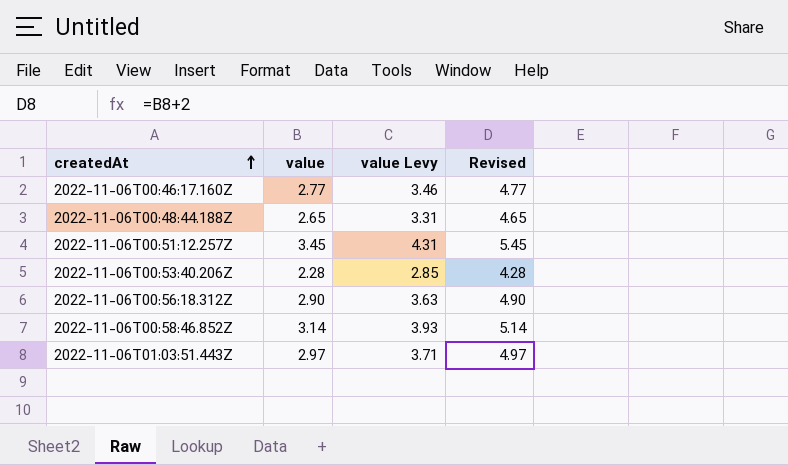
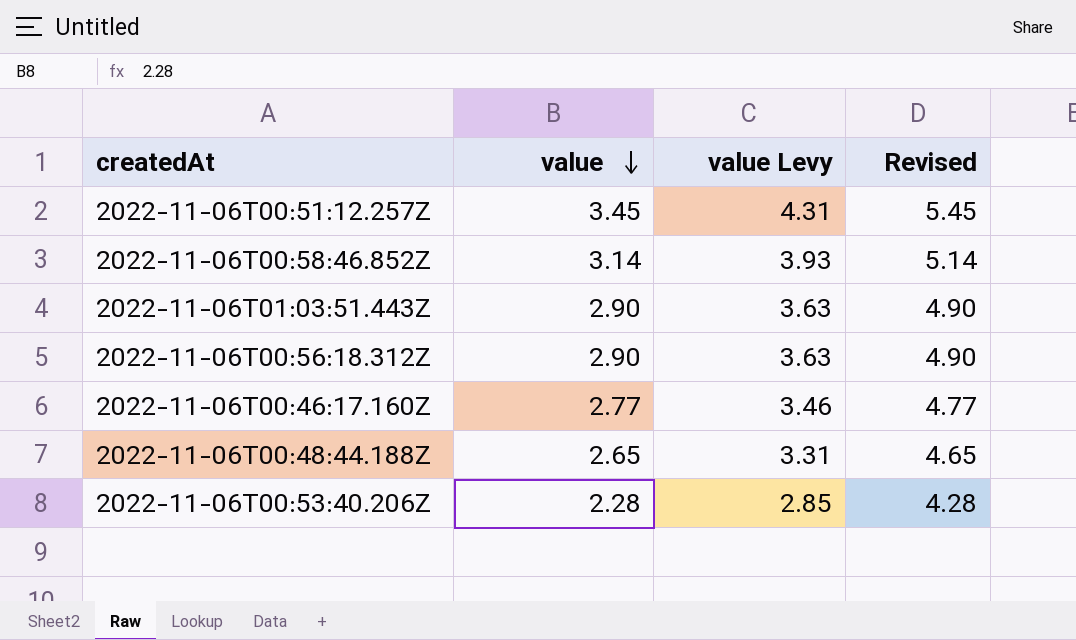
row order: createdAt ascending -> value descending
2022-11-06T01:03:51.443Z | value: 2.97 -> 2.90
2022-11-06T01:03:51.443Z | value Levy: 3.71 -> 3.63
2022-11-06T01:03:51.443Z | Revised: 4.97 -> 4.90

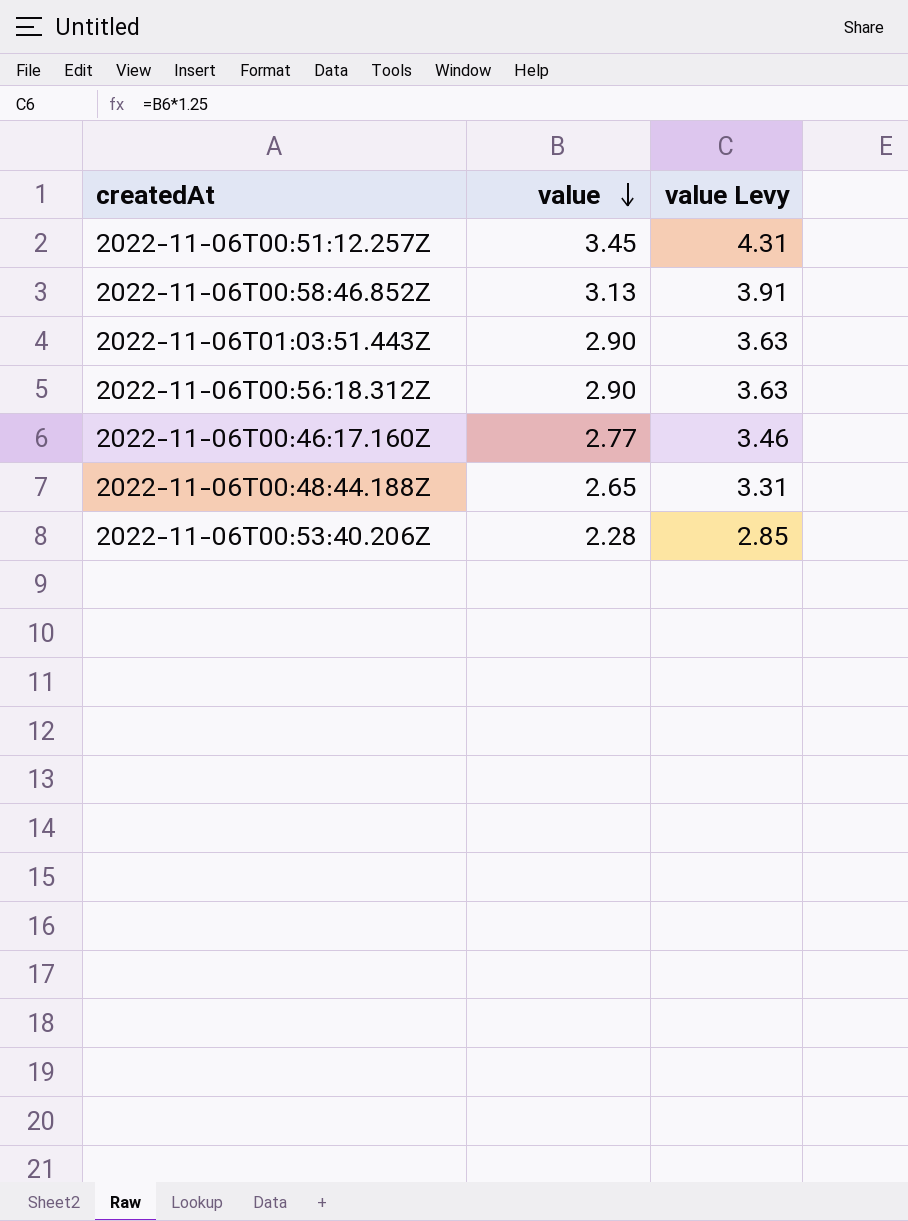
column Revised | formula: [value] + 2 -> none
2022-11-06T00:58:46.852Z | value: 3.14 -> 3.13
2022-11-06T00:58:46.852Z | value Levy: 3.93 -> 3.91

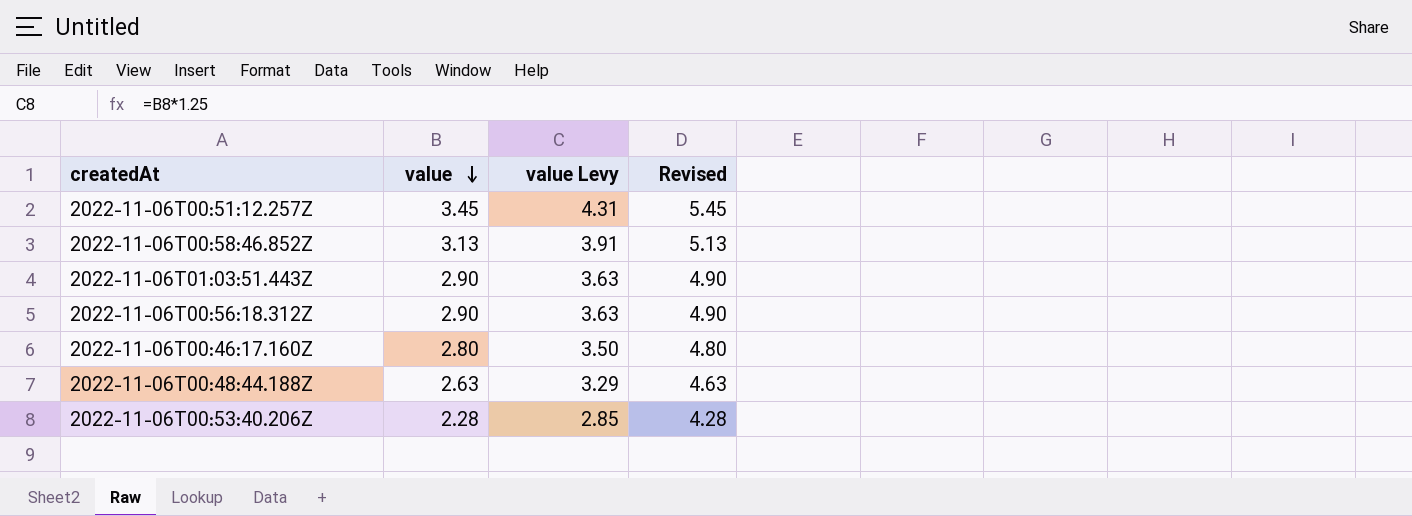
column Revised | formula: none -> [value] + 2
2022-11-06T00:46:17.160Z | value: 2.77 -> 2.80
2022-11-06T00:46:17.160Z | value Levy: 3.46 -> 3.50
2022-11-06T00:48:44.188Z | value: 2.65 -> 2.63
2022-11-06T00:48:44.188Z | value Levy: 3.31 -> 3.29

